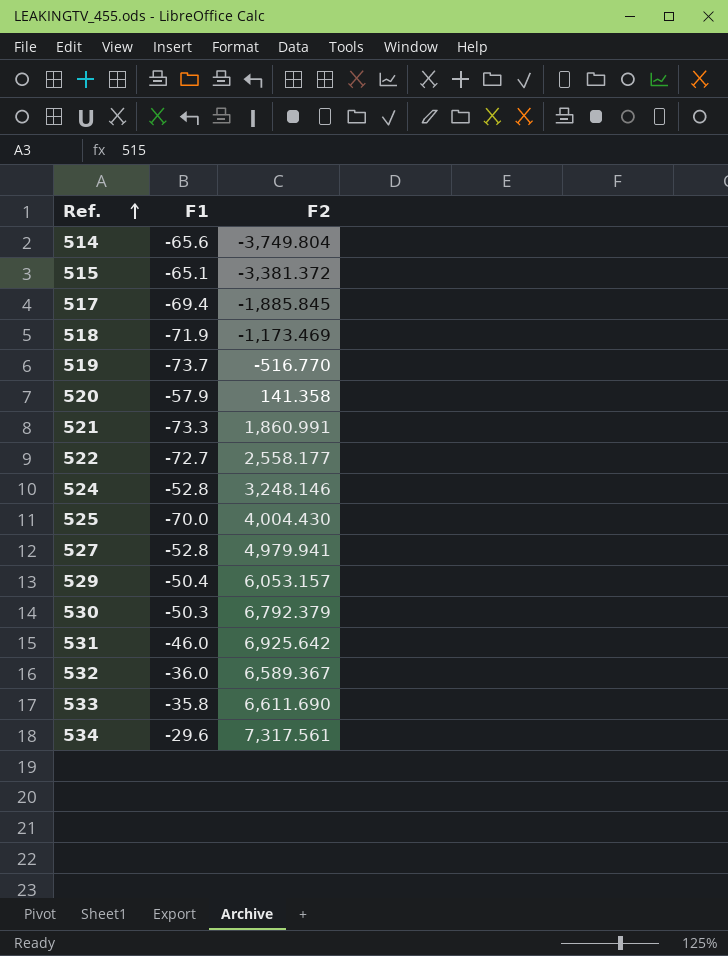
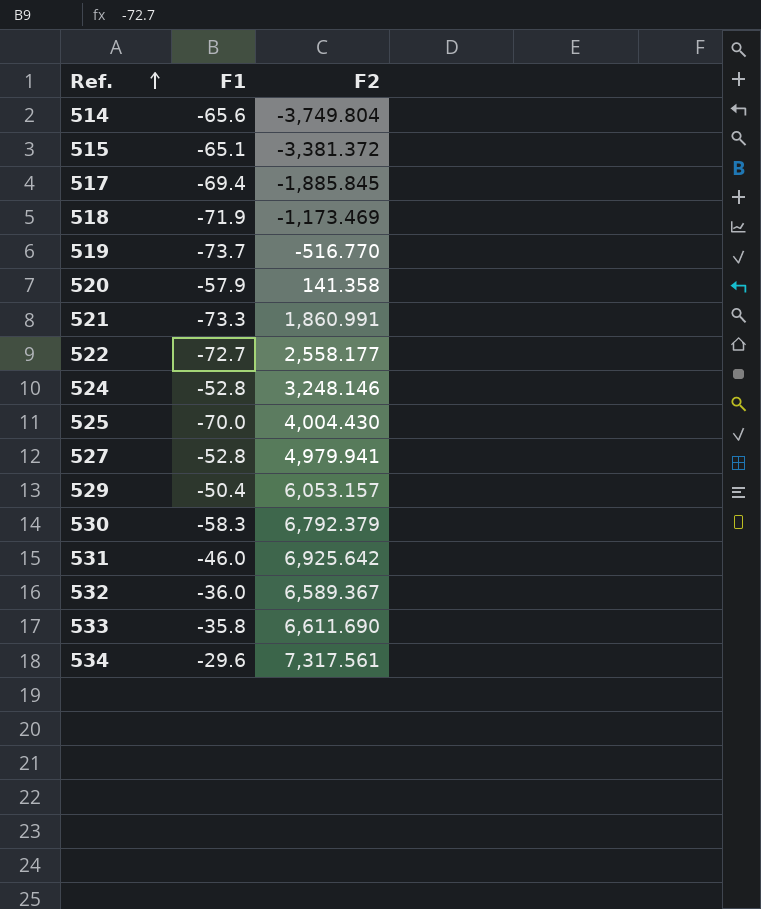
530 | F1: -50.3 -> -58.3

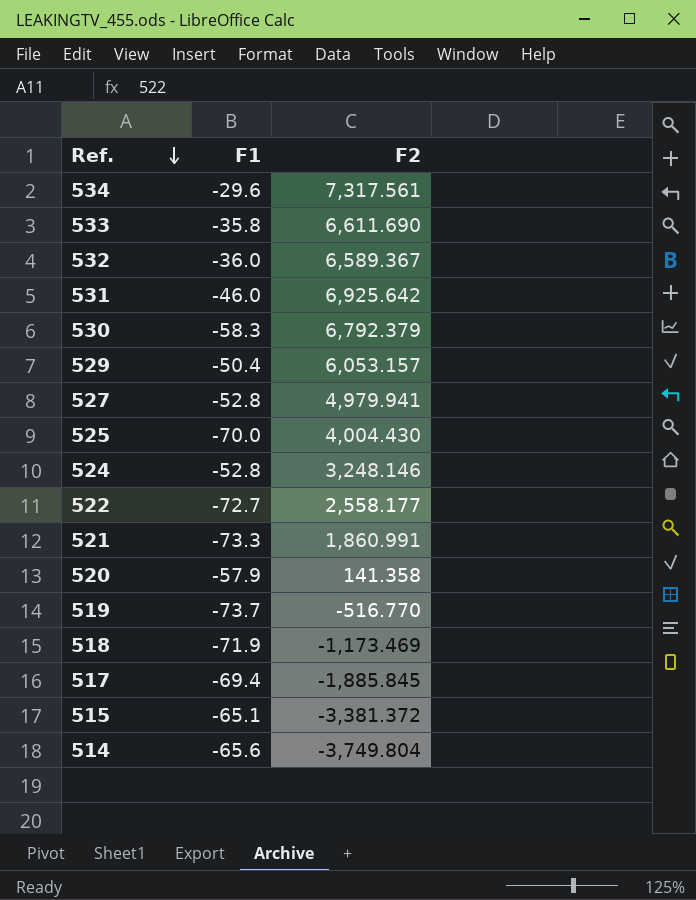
row order: Ref. ascending -> Ref. descending

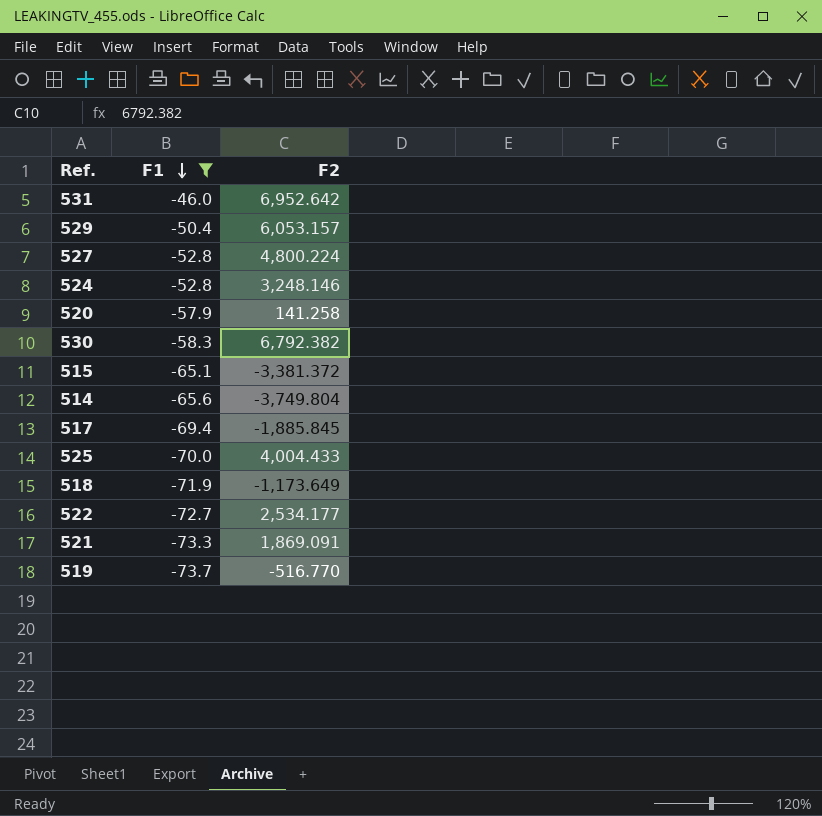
filter: none -> F1 <= -46.0
row order: Ref. descending -> F1 descending
531 | F2: 6,925.642 -> 6,952.642
527 | F2: 4,979.941 -> 4,800.224
520 | F2: 141.358 -> 141.258
530 | F2: 6,792.379 -> 6,792.382
525 | F2: 4,004.430 -> 4,004.433
518 | F2: -1,173.469 -> -1,173.649
522 | F2: 2,558.177 -> 2,534.177
521 | F2: 1,860.991 -> 1,869.091

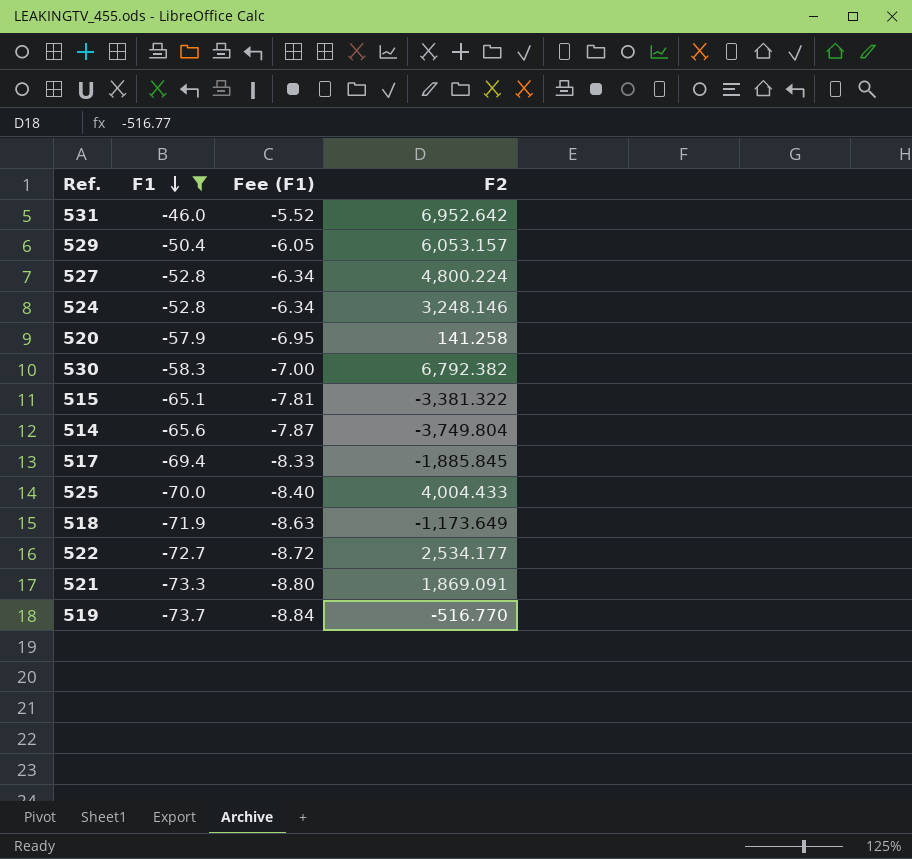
column Fee (F1) | formula: none -> [F1] * 0.12
515 | F2: -3,381.372 -> -3,381.322

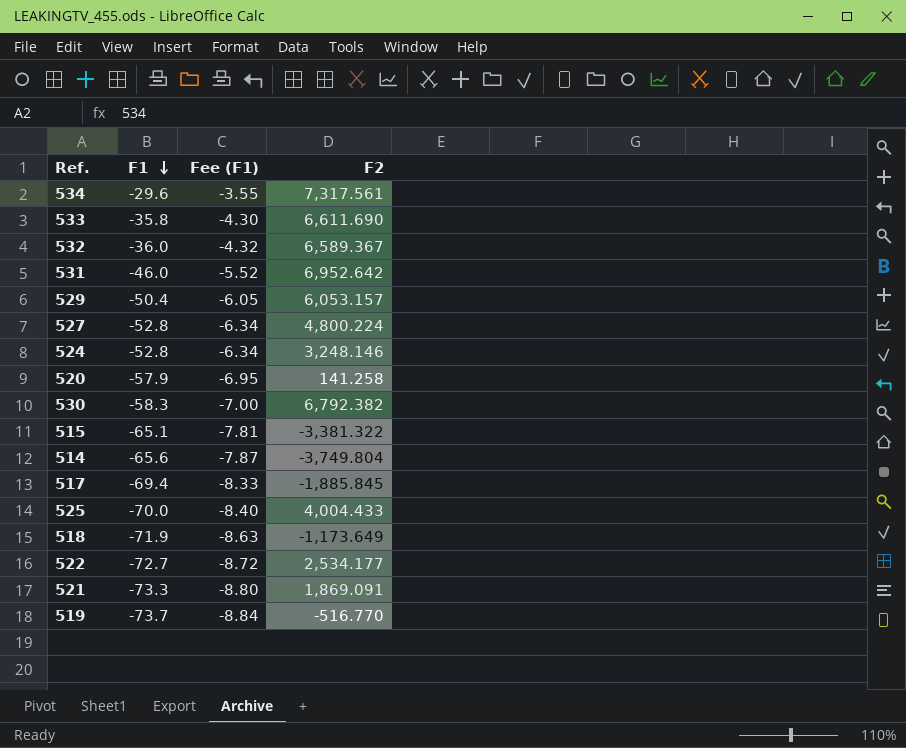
filter: F1 <= -46.0 -> none

